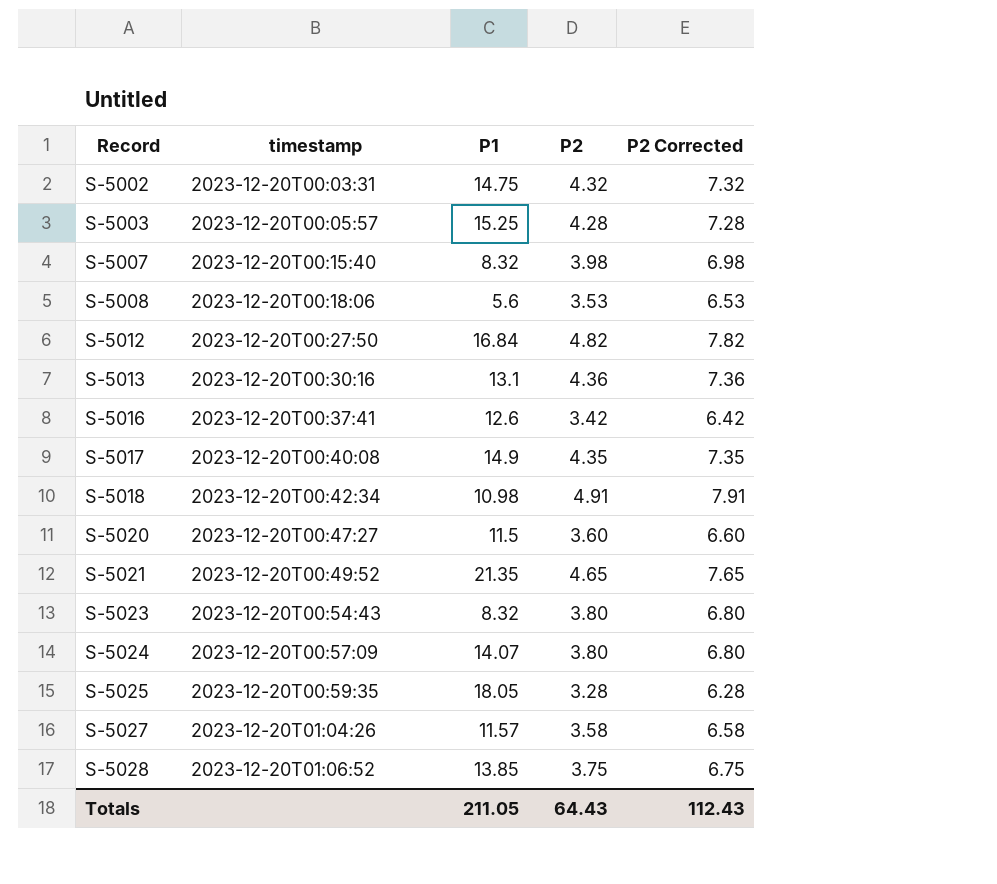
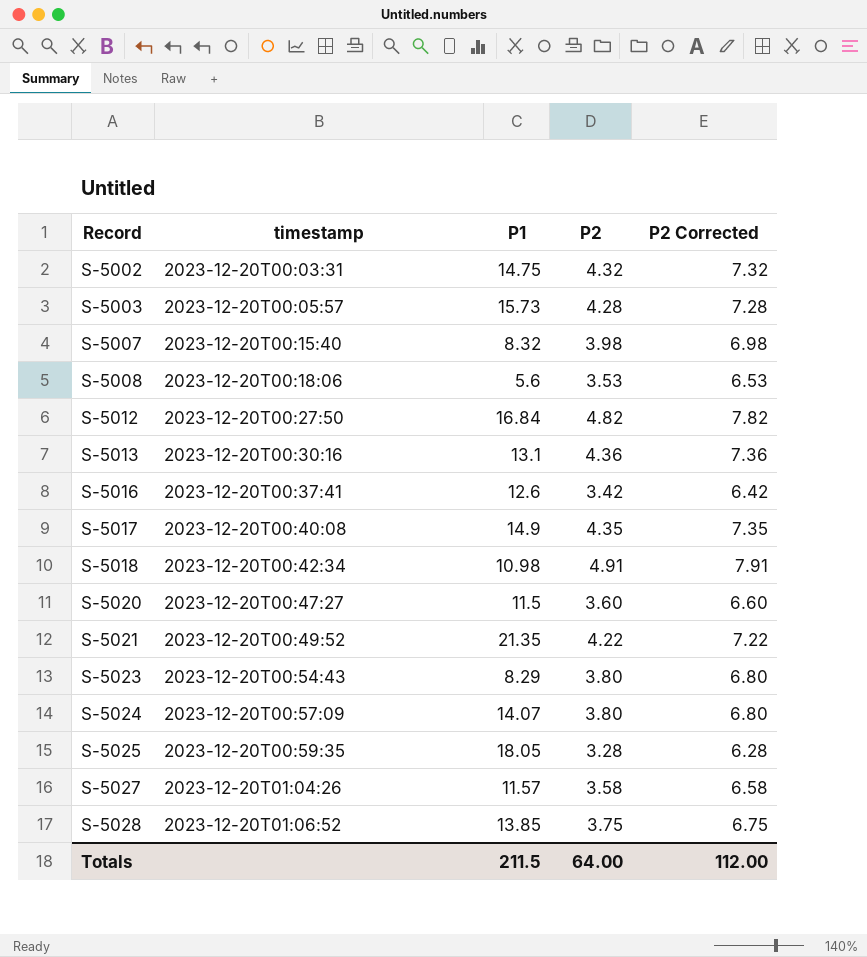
S-5003 | P1: 15.25 -> 15.73
S-5021 | P2: 4.65 -> 4.22
S-5021 | P2 Corrected: 7.65 -> 7.22
S-5023 | P1: 8.32 -> 8.29
Totals | P1: 211.05 -> 211.5
Totals | P2: 64.43 -> 64.00
Totals | P2 Corrected: 112.43 -> 112.00

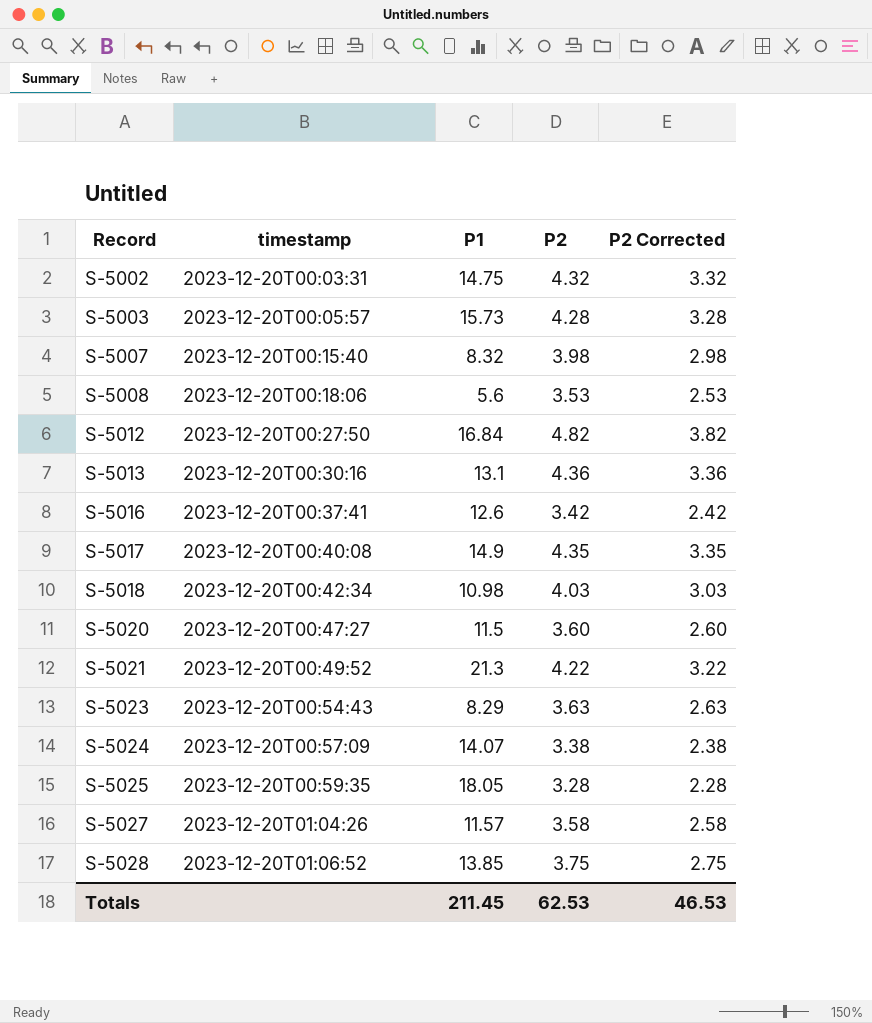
column P2 Corrected | formula: [P2] + 3 -> [P2] - 1
S-5018 | P2: 4.91 -> 4.03
S-5021 | P1: 21.35 -> 21.3
S-5023 | P2: 3.80 -> 3.63
S-5024 | P2: 3.80 -> 3.38
Totals | P1: 211.5 -> 211.45
Totals | P2: 64.00 -> 62.53
Totals | P2 Corrected: 112.00 -> 46.53

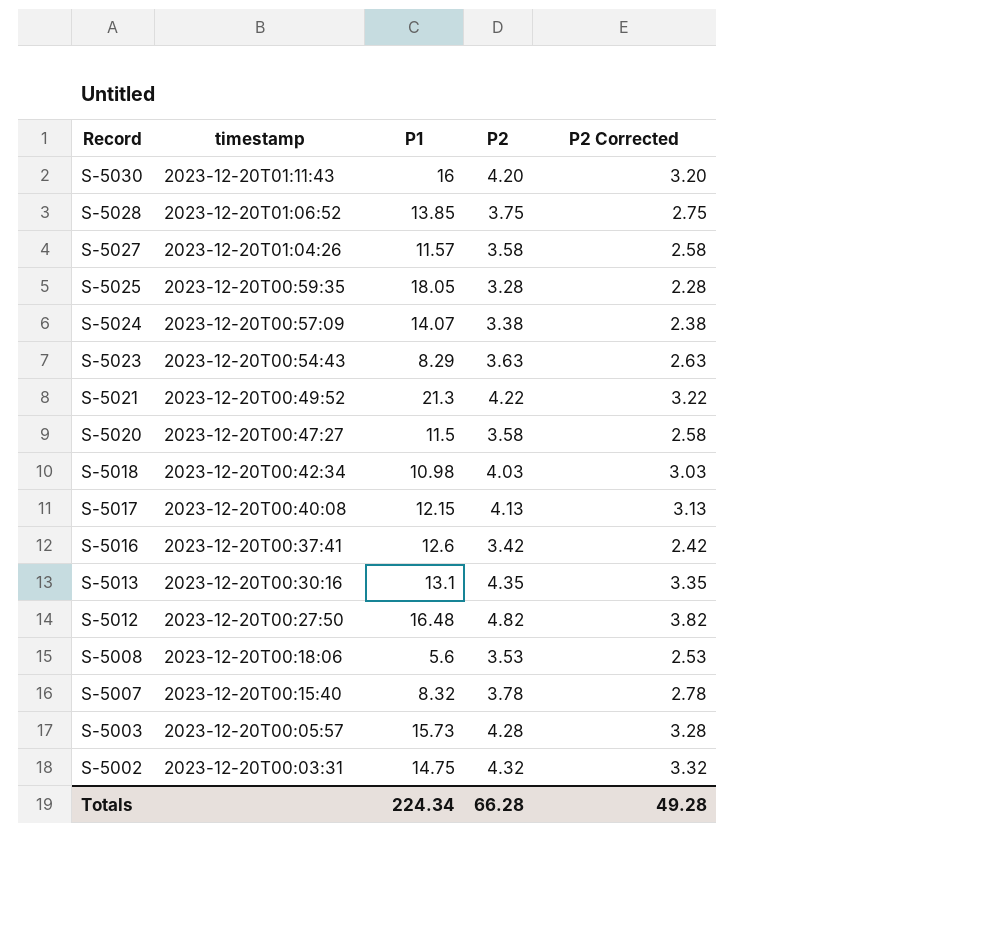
row order: Record ascending -> Record descending
row S-5030: none -> 2023-12-20T01:11:43 | 16 | 4.20 | 3.20
S-5020 | P2: 3.60 -> 3.58
S-5020 | P2 Corrected: 2.60 -> 2.58
S-5017 | P1: 14.9 -> 12.15
S-5017 | P2: 4.35 -> 4.13
S-5017 | P2 Corrected: 3.35 -> 3.13
S-5013 | P2: 4.36 -> 4.35
S-5013 | P2 Corrected: 3.36 -> 3.35
S-5012 | P1: 16.84 -> 16.48
S-5007 | P2: 3.98 -> 3.78
S-5007 | P2 Corrected: 2.98 -> 2.78
Totals | P1: 211.45 -> 224.34
Totals | P2: 62.53 -> 66.28
Totals | P2 Corrected: 46.53 -> 49.28

